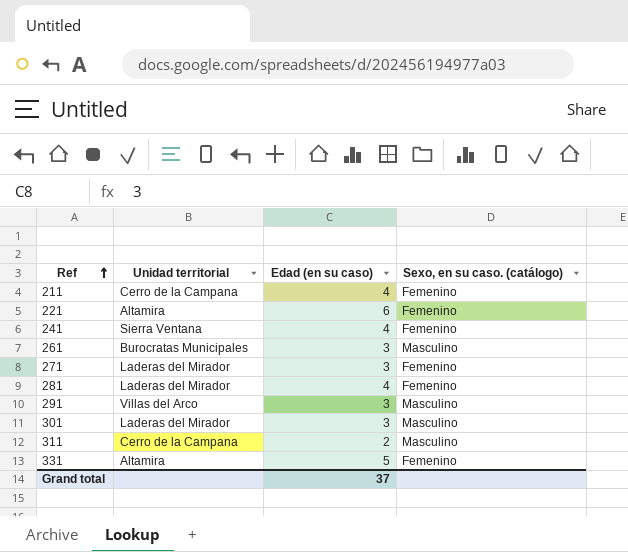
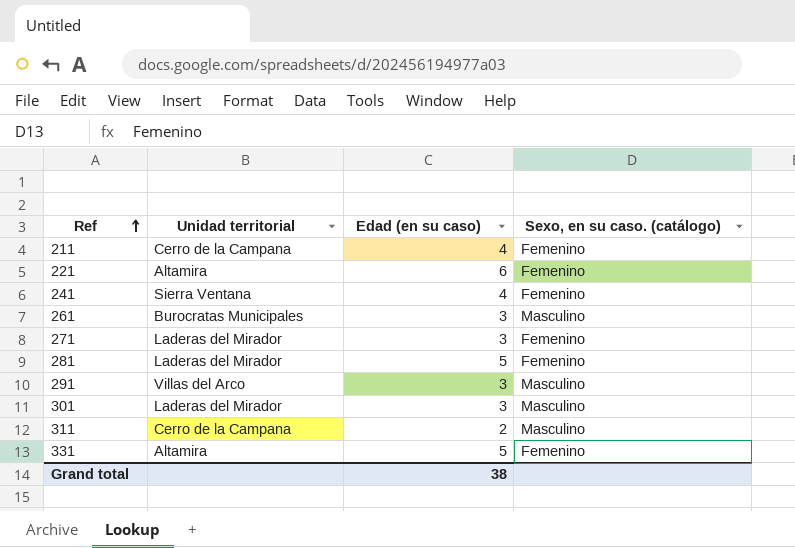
281 | Edad (en su caso): 4 -> 5
Grand total | Edad (en su caso): 37 -> 38

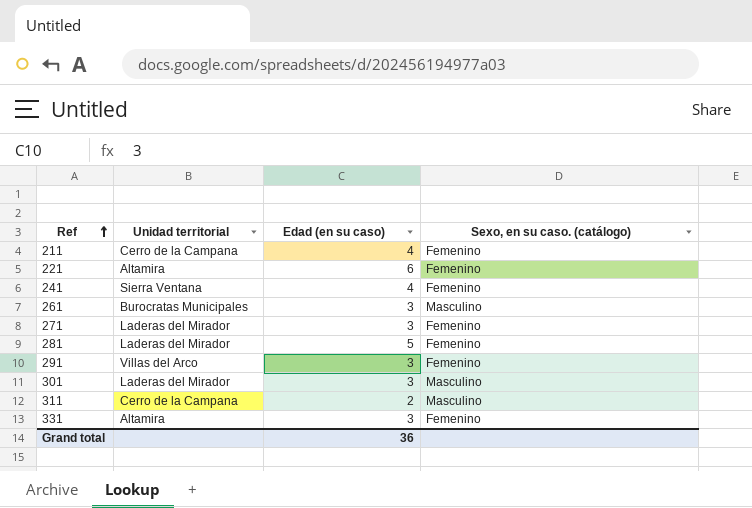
291 | Sexo, en su caso. (catálogo): Masculino -> Femenino
331 | Edad (en su caso): 5 -> 3
Grand total | Edad (en su caso): 38 -> 36

